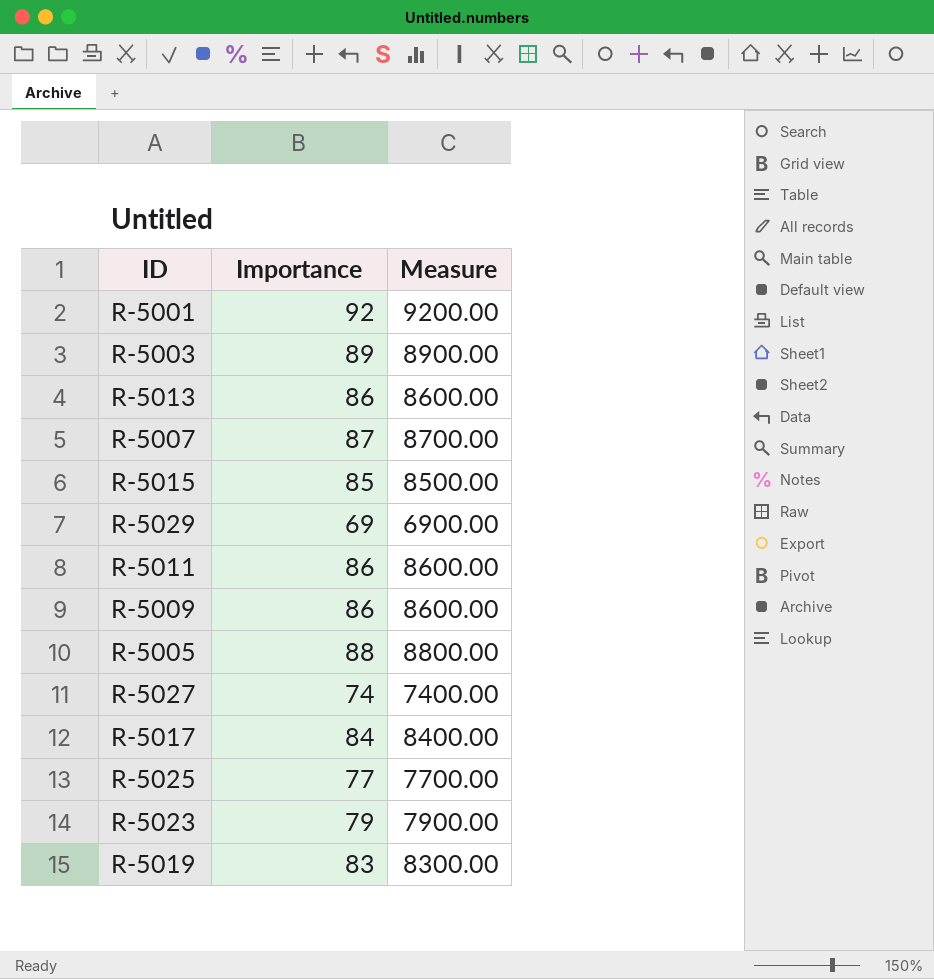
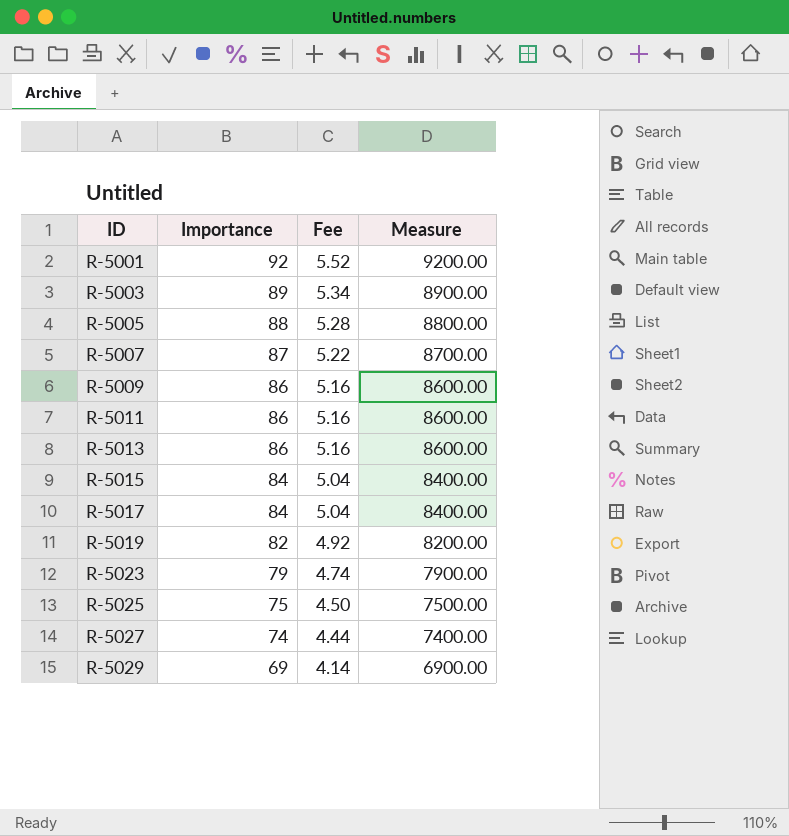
row order: none -> ID ascending
column Fee | formula: none -> [Importance] * 0.06
R-5015 | Importance: 85 -> 84
R-5015 | Measure: 8500.00 -> 8400.00
R-5019 | Importance: 83 -> 82
R-5019 | Measure: 8300.00 -> 8200.00
R-5025 | Importance: 77 -> 75
R-5025 | Measure: 7700.00 -> 7500.00

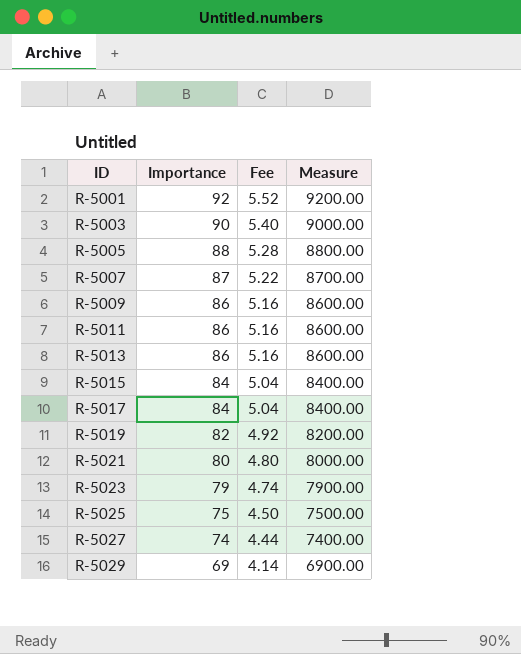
R-5003 | Importance: 89 -> 90
R-5003 | Fee: 5.34 -> 5.40
R-5003 | Measure: 8900.00 -> 9000.00
row R-5021: none -> 80 | 4.80 | 8000.00

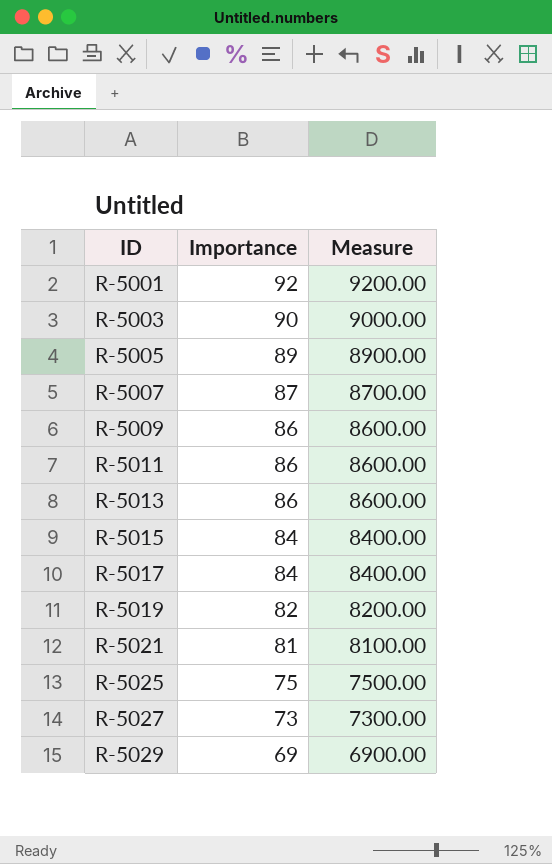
column Fee | formula: [Importance] * 0.06 -> none
row R-5023: 79 | 4.74 | 7900.00 -> none
R-5005 | Importance: 88 -> 89
R-5005 | Measure: 8800.00 -> 8900.00
R-5021 | Importance: 80 -> 81
R-5021 | Measure: 8000.00 -> 8100.00
R-5027 | Importance: 74 -> 73
R-5027 | Measure: 7400.00 -> 7300.00

